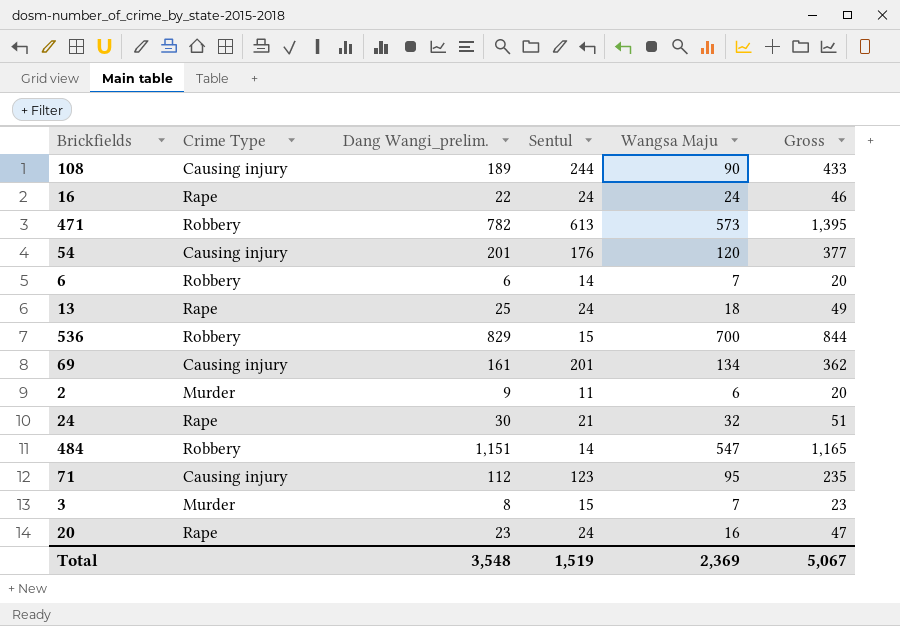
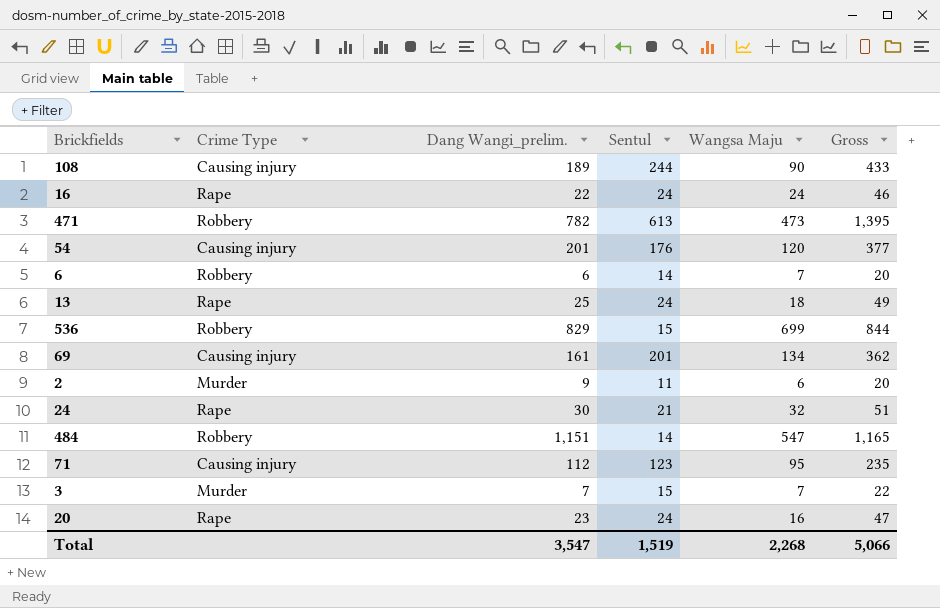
471 | Wangsa Maju: 573 -> 473
536 | Wangsa Maju: 700 -> 699
3 | Dang Wangi_prelim.: 8 -> 7
3 | Gross: 23 -> 22
Total | Dang Wangi_prelim.: 3,548 -> 3,547
Total | Wangsa Maju: 2,369 -> 2,268
Total | Gross: 5,067 -> 5,066

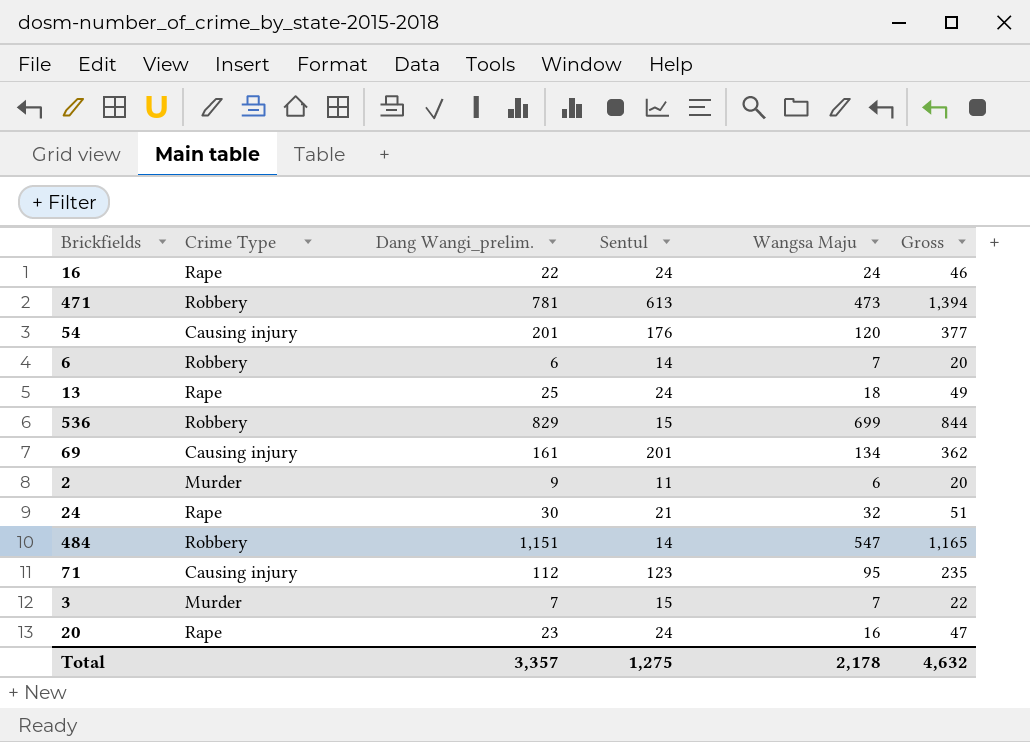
row 108: Causing injury | 189 | 244 | 90 | 433 -> none
471 | Dang Wangi_prelim.: 782 -> 781
471 | Gross: 1,395 -> 1,394
Total | Dang Wangi_prelim.: 3,547 -> 3,357
Total | Sentul: 1,519 -> 1,275
Total | Wangsa Maju: 2,268 -> 2,178
Total | Gross: 5,066 -> 4,632

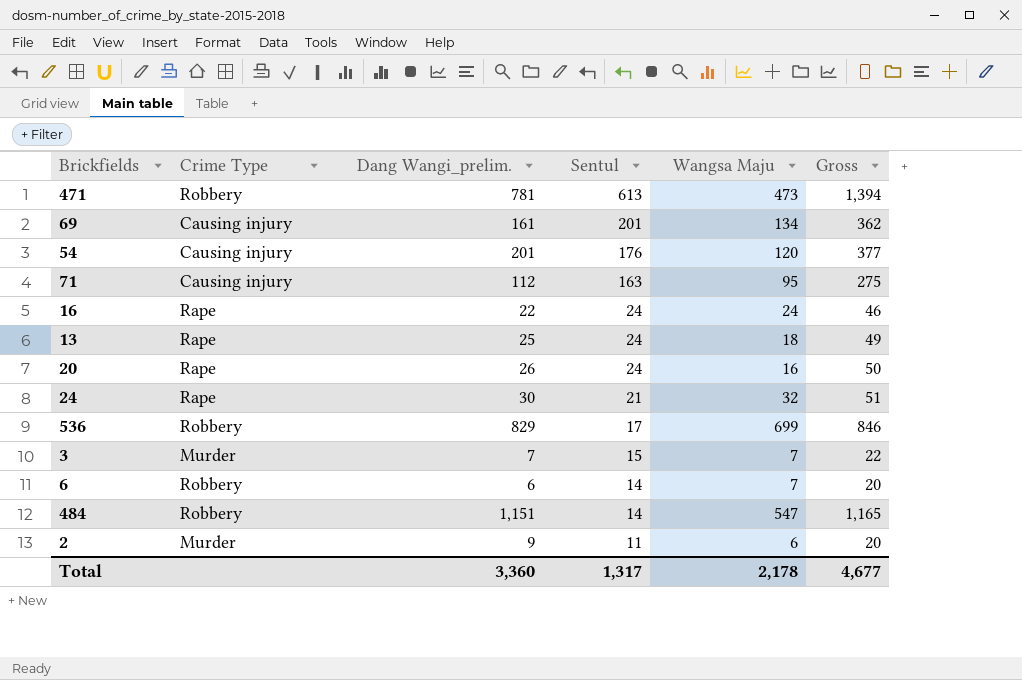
row order: none -> Sentul descending
71 | Sentul: 123 -> 163
71 | Gross: 235 -> 275
20 | Dang Wangi_prelim.: 23 -> 26
20 | Gross: 47 -> 50
536 | Sentul: 15 -> 17
536 | Gross: 844 -> 846
Total | Dang Wangi_prelim.: 3,357 -> 3,360
Total | Sentul: 1,275 -> 1,317
Total | Gross: 4,632 -> 4,677

